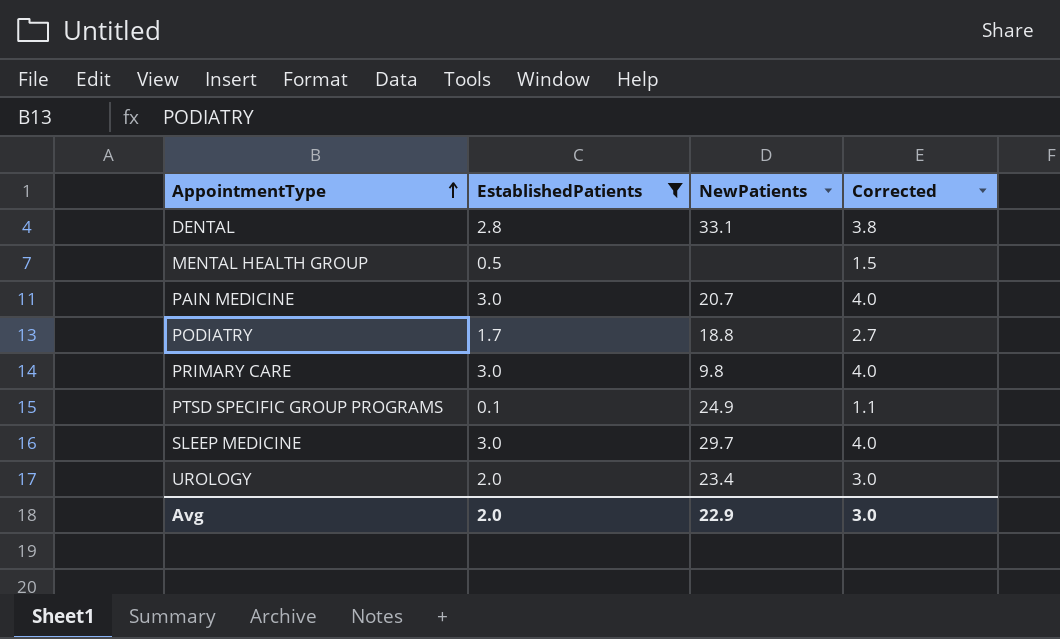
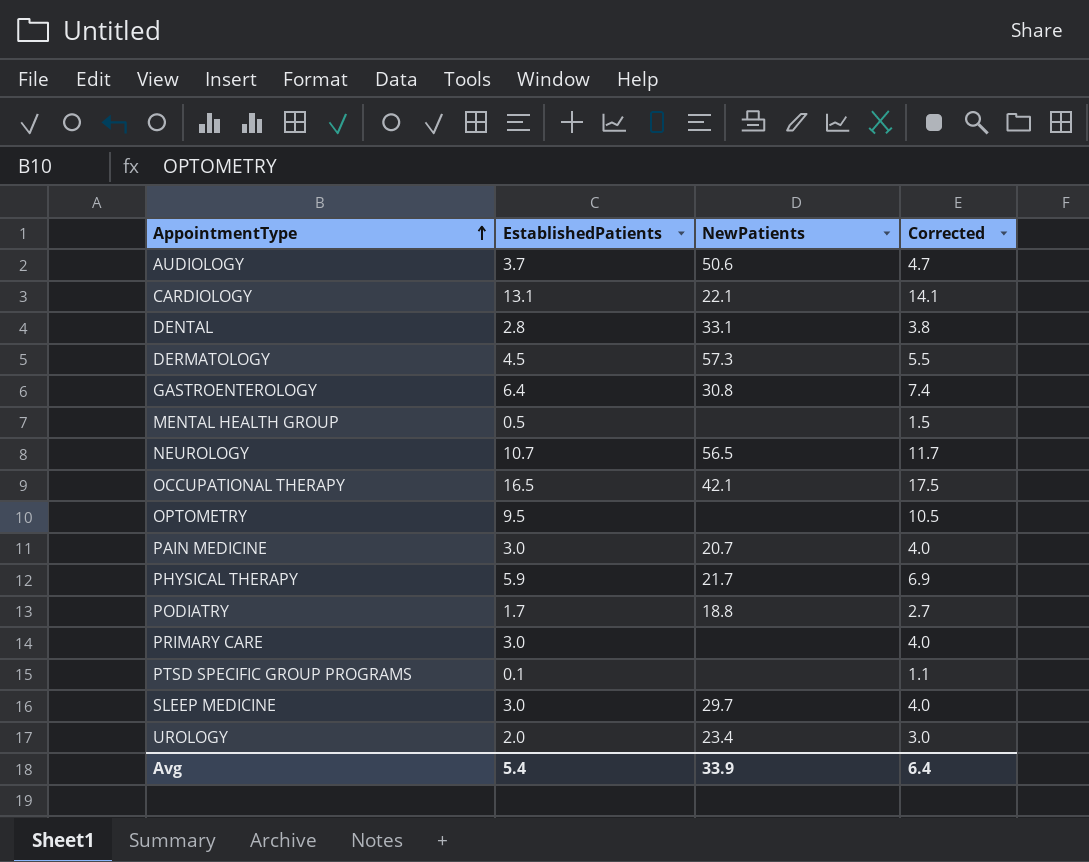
filter: EstablishedPatients <= 3.0 -> none
PRIMARY CARE | NewPatients: 9.8 -> none
PTSD SPECIFIC GROUP PROGRAMS | NewPatients: 24.9 -> none
Avg | EstablishedPatients: 2.0 -> 5.4
Avg | NewPatients: 22.9 -> 33.9
Avg | Corrected: 3.0 -> 6.4

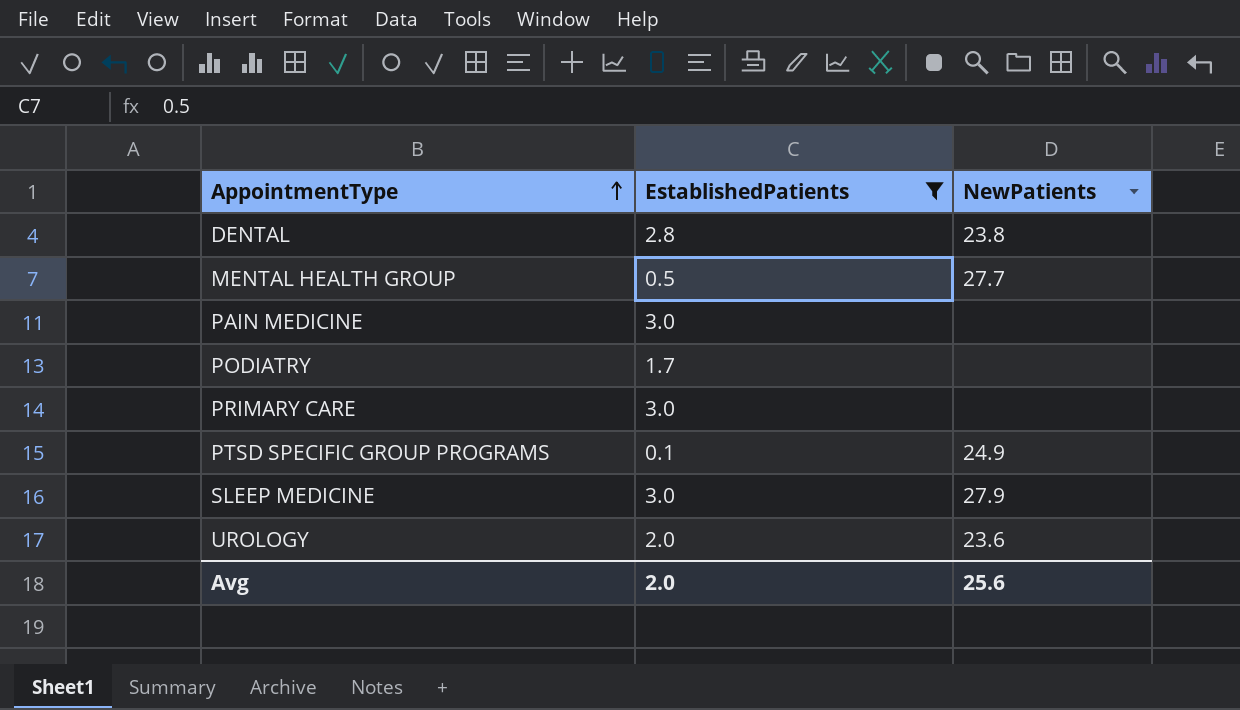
filter: none -> EstablishedPatients <= 3.0
column Corrected | formula: [EstablishedPatients] + 1 -> none
DENTAL | NewPatients: 33.1 -> 23.8
MENTAL HEALTH GROUP | NewPatients: none -> 27.7
PAIN MEDICINE | NewPatients: 20.7 -> none
PODIATRY | NewPatients: 18.8 -> none
PTSD SPECIFIC GROUP PROGRAMS | NewPatients: none -> 24.9
SLEEP MEDICINE | NewPatients: 29.7 -> 27.9
UROLOGY | NewPatients: 23.4 -> 23.6
Avg | EstablishedPatients: 5.4 -> 2.0
Avg | NewPatients: 33.9 -> 25.6

